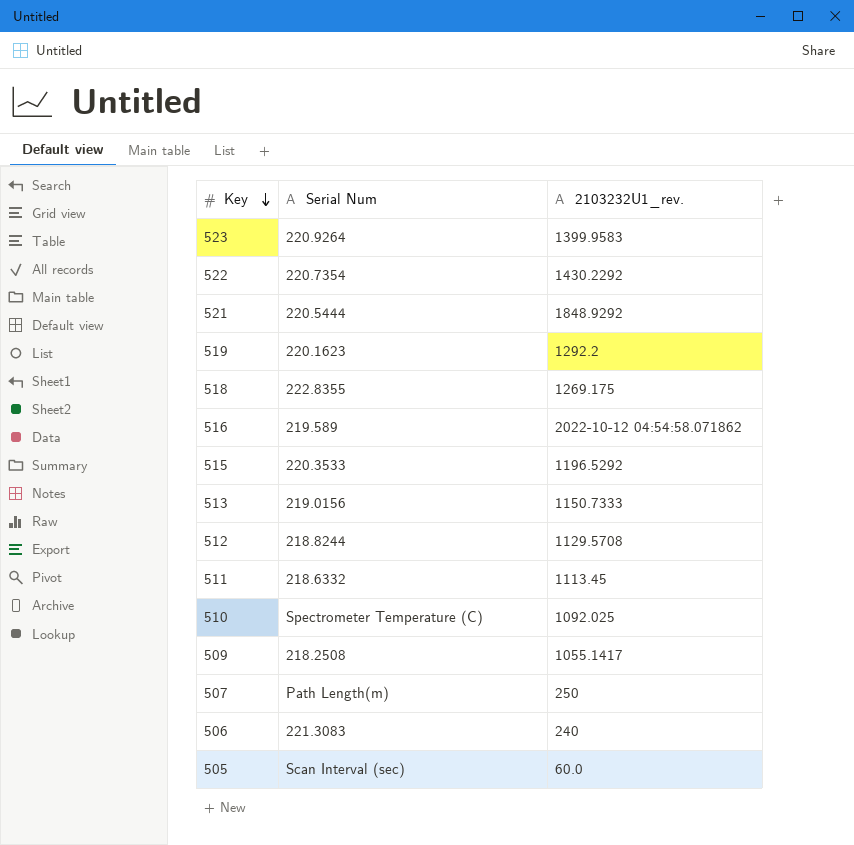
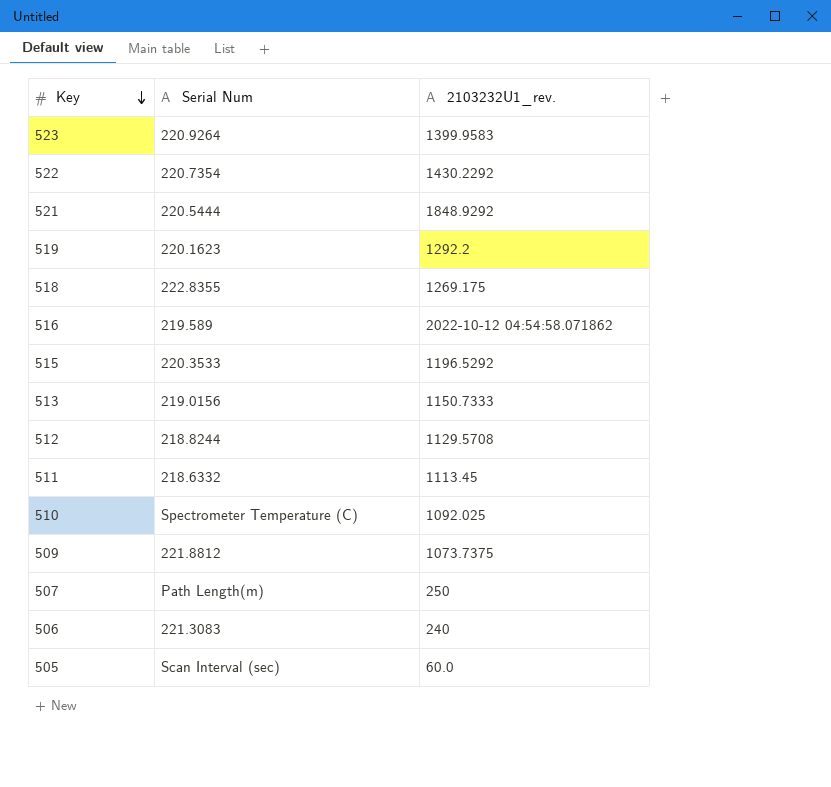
509 | Serial Num: 218.2508 -> 221.8812
509 | 2103232U1_rev.: 1055.1417 -> 1073.7375

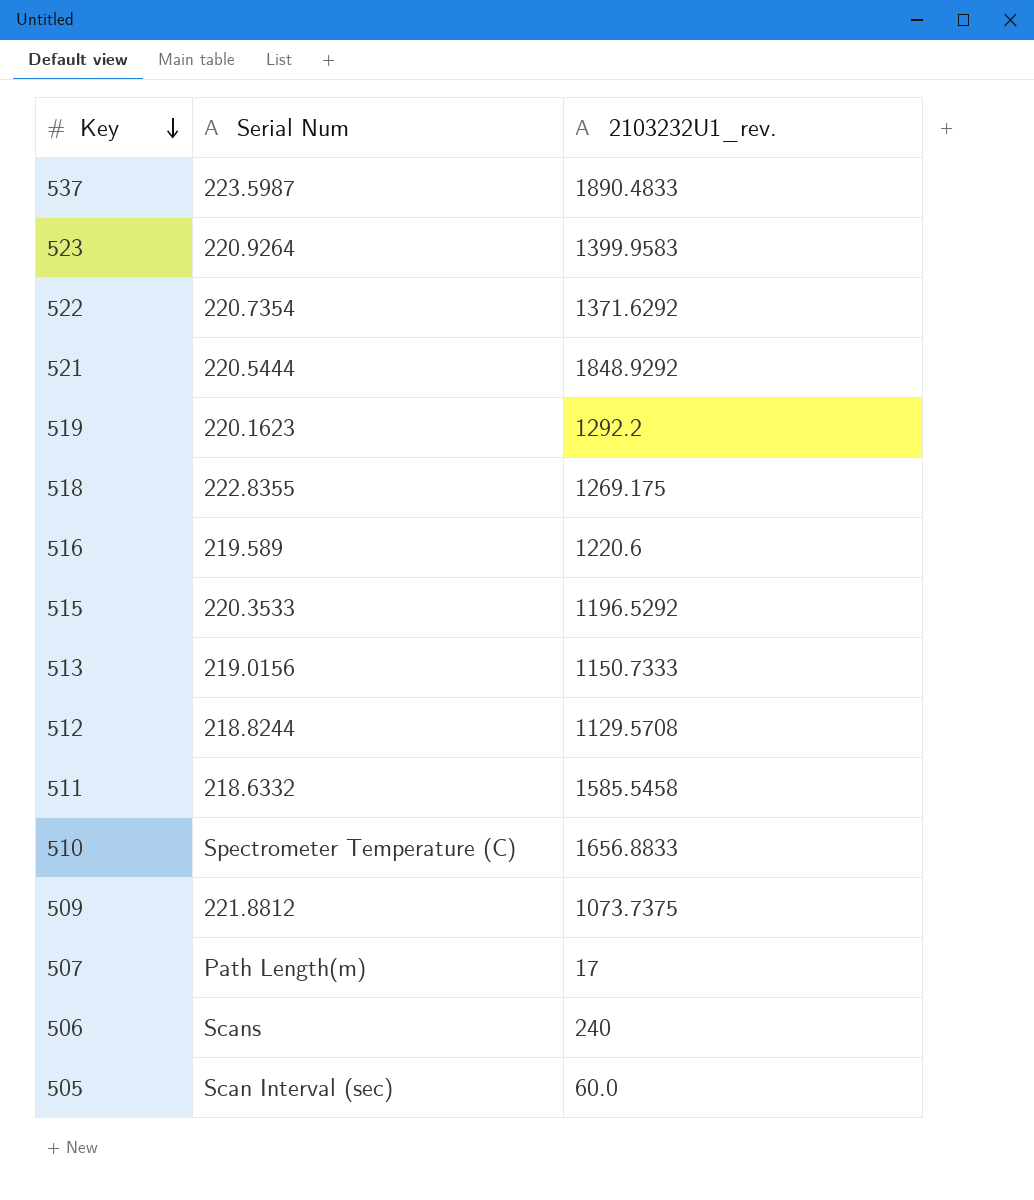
row 537: none -> 223.5987 | 1890.4833
522 | 2103232U1_rev.: 1430.2292 -> 1371.6292
516 | 2103232U1_rev.: 2022-10-12 04:54:58.071862 -> 1220.6
511 | 2103232U1_rev.: 1113.45 -> 1585.5458
510 | 2103232U1_rev.: 1092.025 -> 1656.8833
507 | 2103232U1_rev.: 250 -> 17
506 | Serial Num: 221.3083 -> Scans

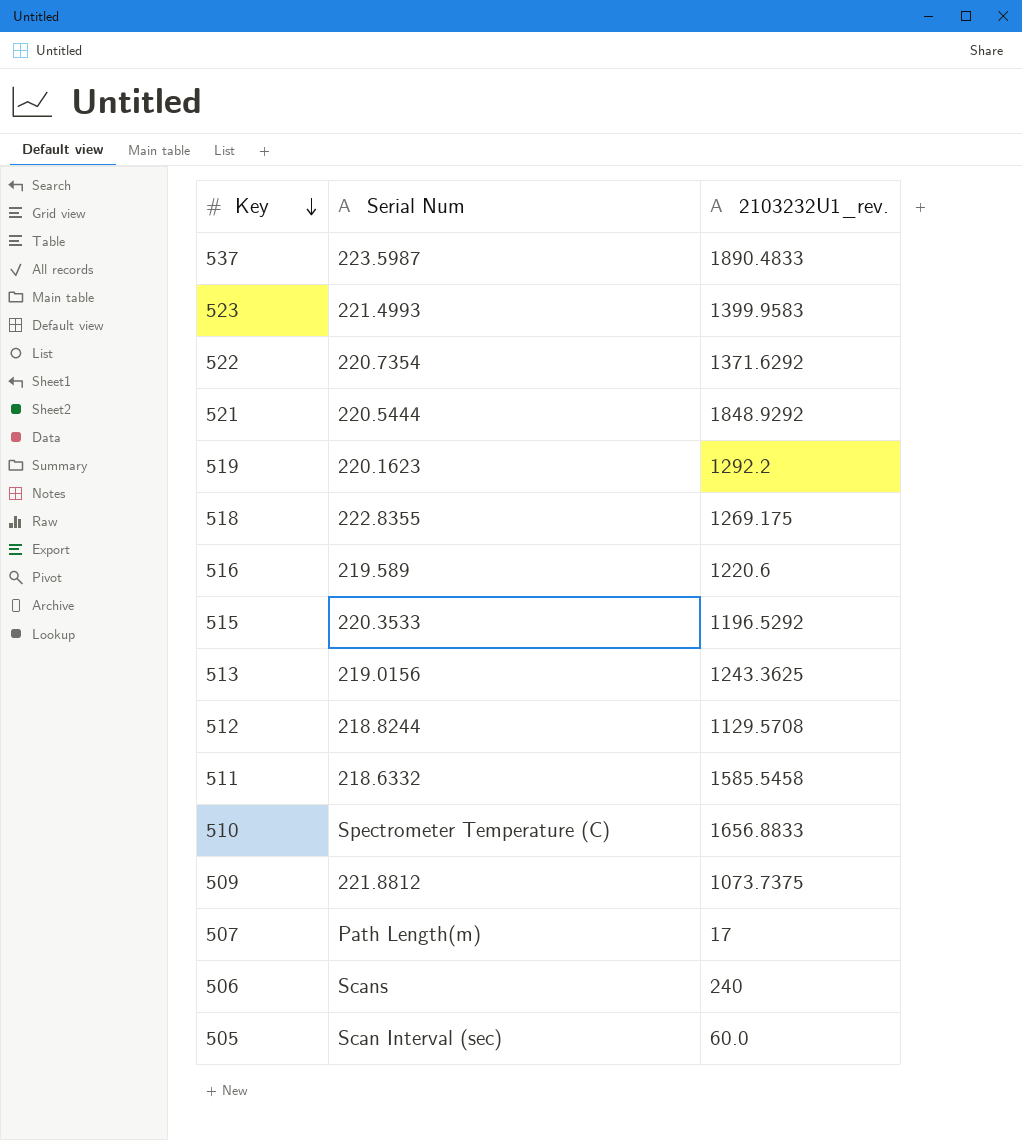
523 | Serial Num: 220.9264 -> 221.4993
513 | 2103232U1_rev.: 1150.7333 -> 1243.3625

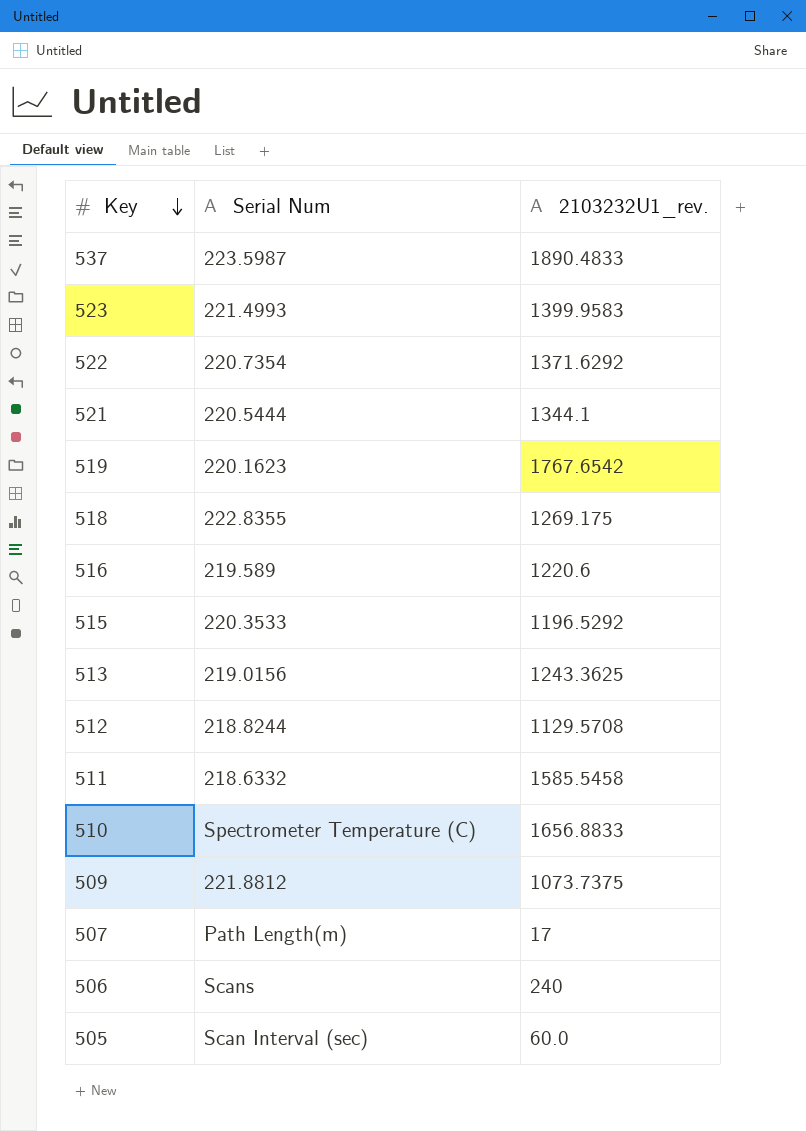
521 | 2103232U1_rev.: 1848.9292 -> 1344.1
519 | 2103232U1_rev.: 1292.2 -> 1767.6542

